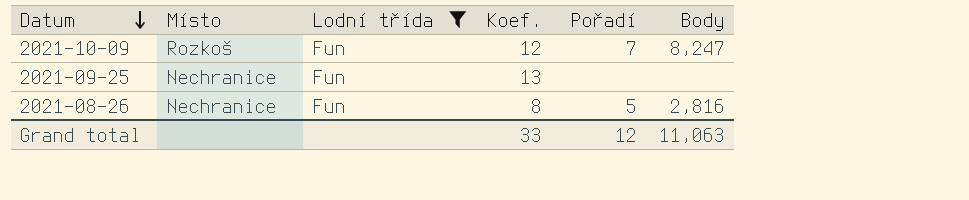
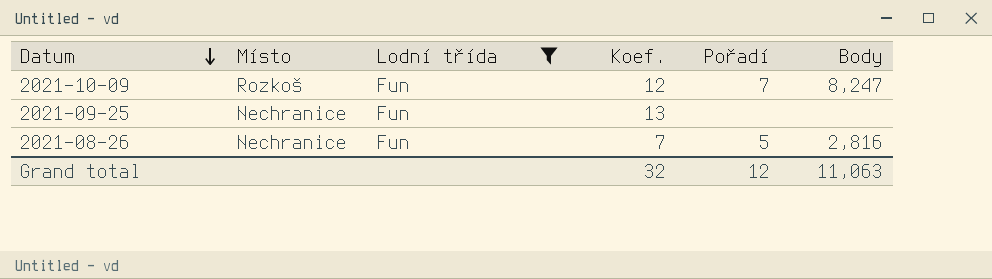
2021-08-26 | Koef.: 8 -> 7
Grand total | Koef.: 33 -> 32

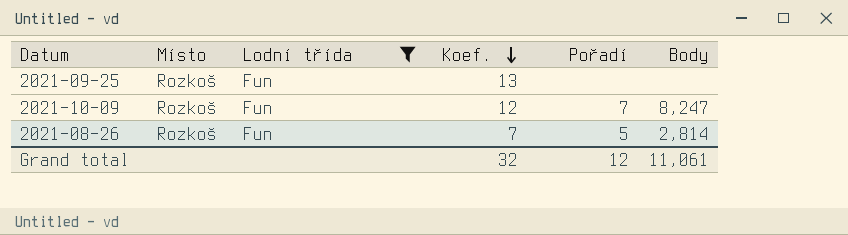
row order: Datum descending -> Koef. descending
2021-09-25 | Místo: Nechranice -> Rozkoš
2021-08-26 | Místo: Nechranice -> Rozkoš
2021-08-26 | Body: 2,816 -> 2,814
Grand total | Body: 11,063 -> 11,061

